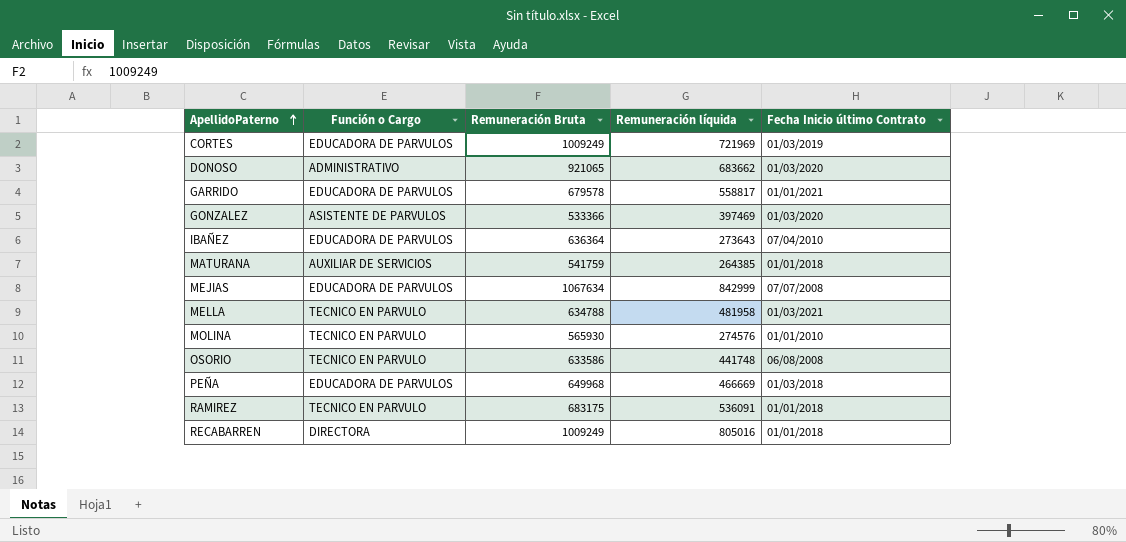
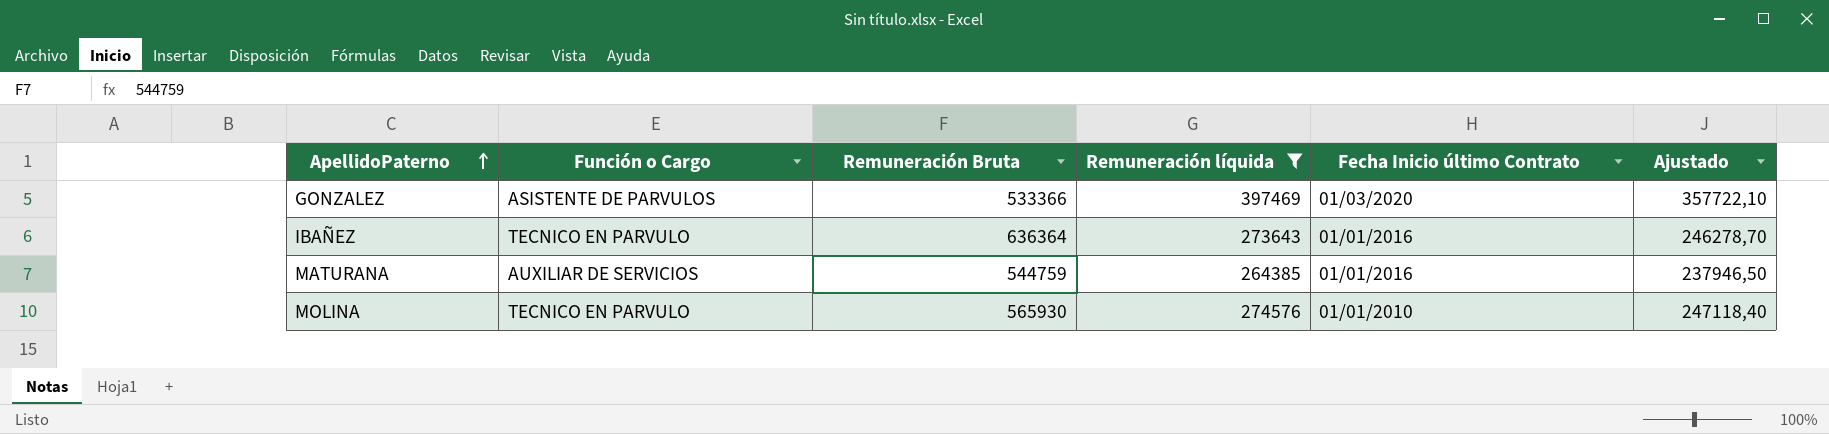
filter: none -> Remuneración líquida <= 397469
column Ajustado | formula: none -> [Remuneración líquida] * 0,9
IBAÑEZ | Función o Cargo: EDUCADORA DE PARVULOS -> TECNICO EN PARVULO
IBAÑEZ | Fecha Inicio último Contrato: 07/04/2010 -> 01/01/2016
MATURANA | Remuneración Bruta: 541759 -> 544759
MATURANA | Fecha Inicio último Contrato: 01/01/2018 -> 01/01/2016

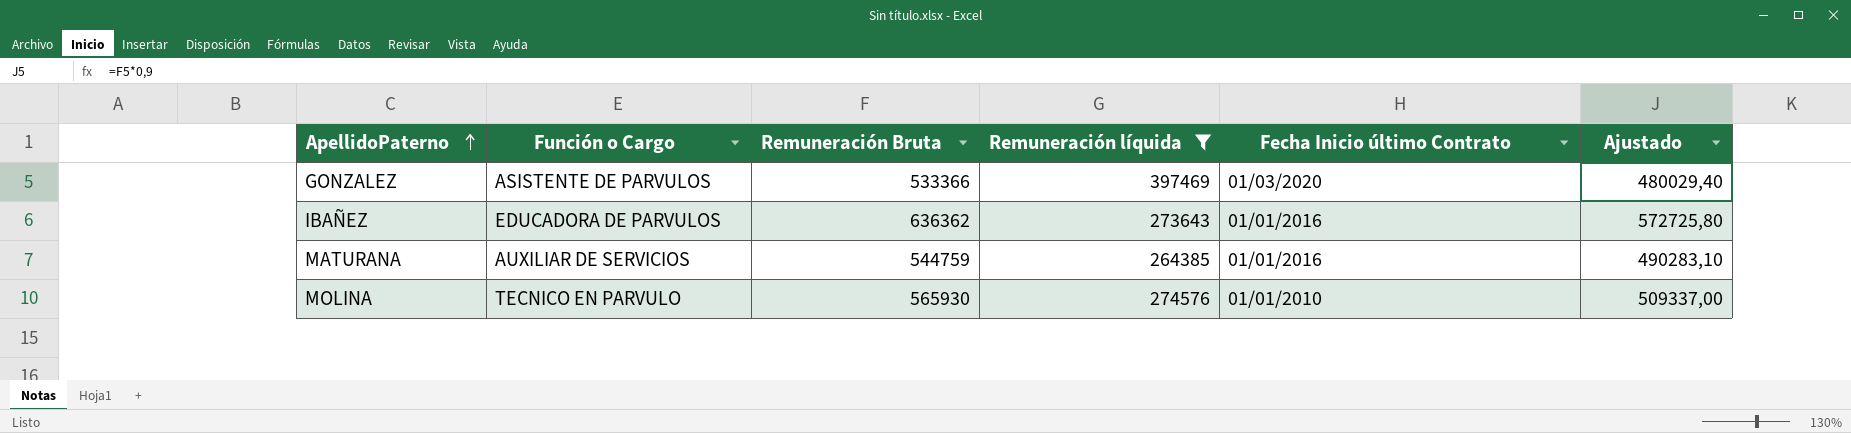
column Ajustado | formula: [Remuneración líquida] * 0,9 -> [Remuneración Bruta] * 0,9
IBAÑEZ | Función o Cargo: TECNICO EN PARVULO -> EDUCADORA DE PARVULOS
IBAÑEZ | Remuneración Bruta: 636364 -> 636362

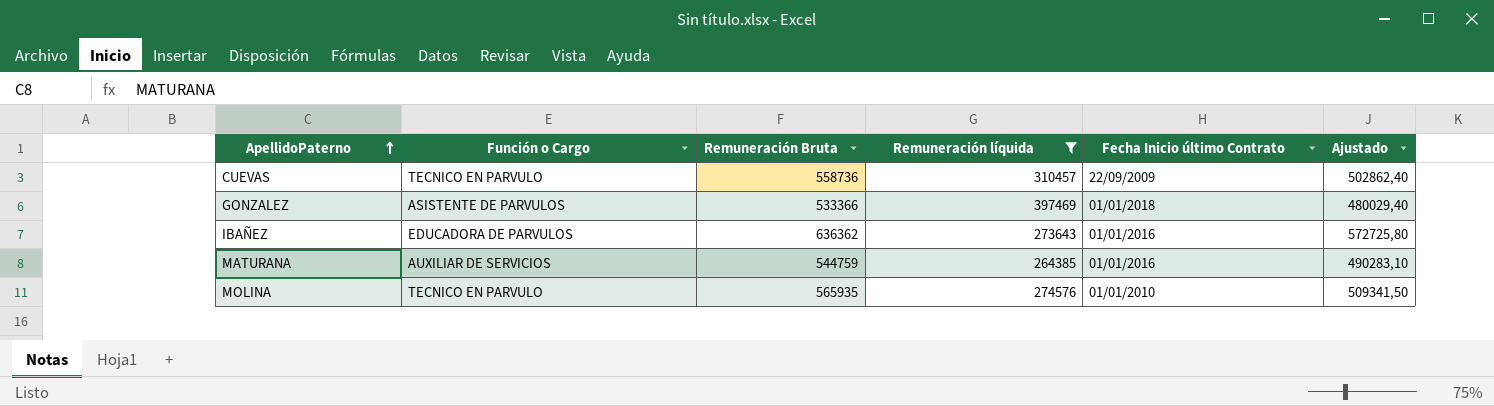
row CUEVAS: none -> TECNICO EN PARVULO | 558736 | 310457 | 22/09/2009 | 502862,40
GONZALEZ | Fecha Inicio último Contrato: 01/03/2020 -> 01/01/2018
MOLINA | Remuneración Bruta: 565930 -> 565935
MOLINA | Ajustado: 509337,00 -> 509341,50

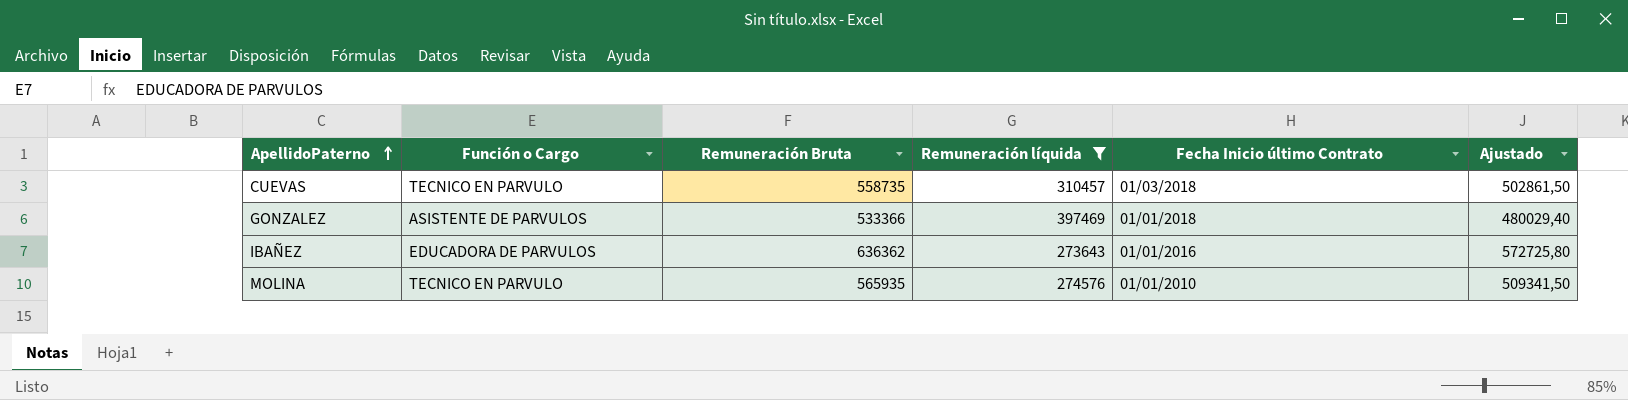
row MATURANA: AUXILIAR DE SERVICIOS | 544759 | 264385 | 01/01/2016 | 490283,10 -> none
CUEVAS | Remuneración Bruta: 558736 -> 558735
CUEVAS | Fecha Inicio último Contrato: 22/09/2009 -> 01/03/2018
CUEVAS | Ajustado: 502862,40 -> 502861,50

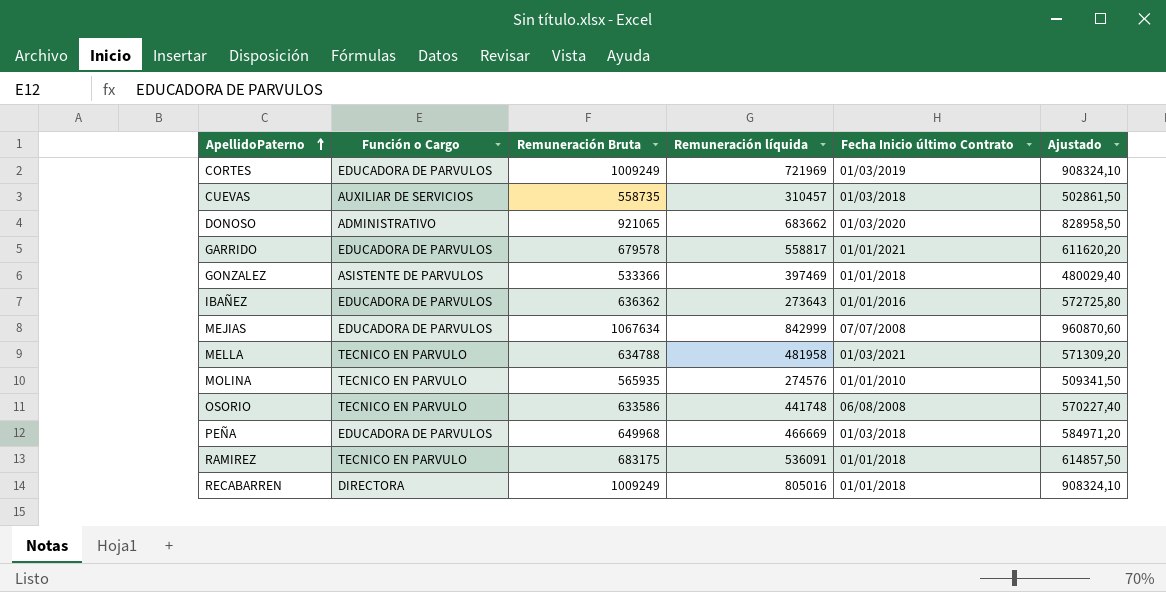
filter: Remuneración líquida <= 397469 -> none
CUEVAS | Función o Cargo: TECNICO EN PARVULO -> AUXILIAR DE SERVICIOS

